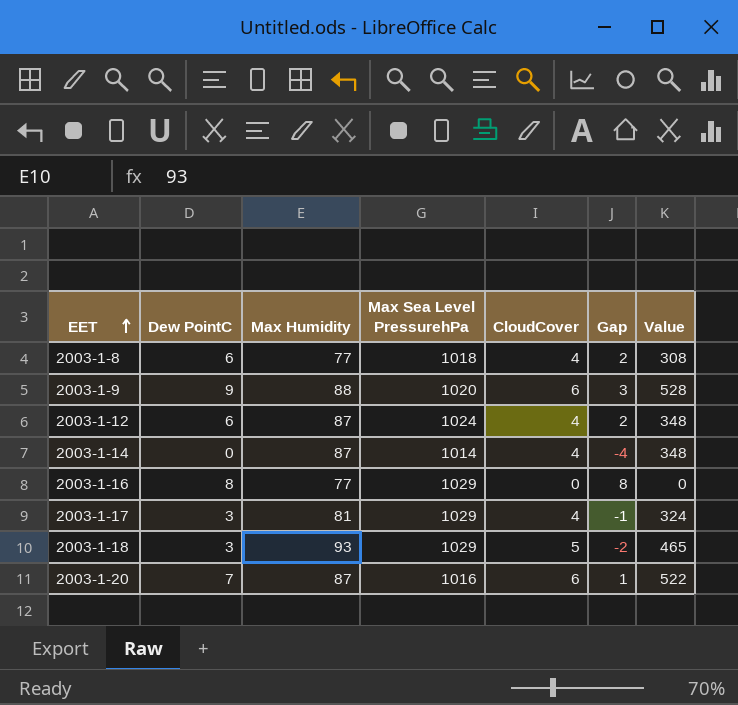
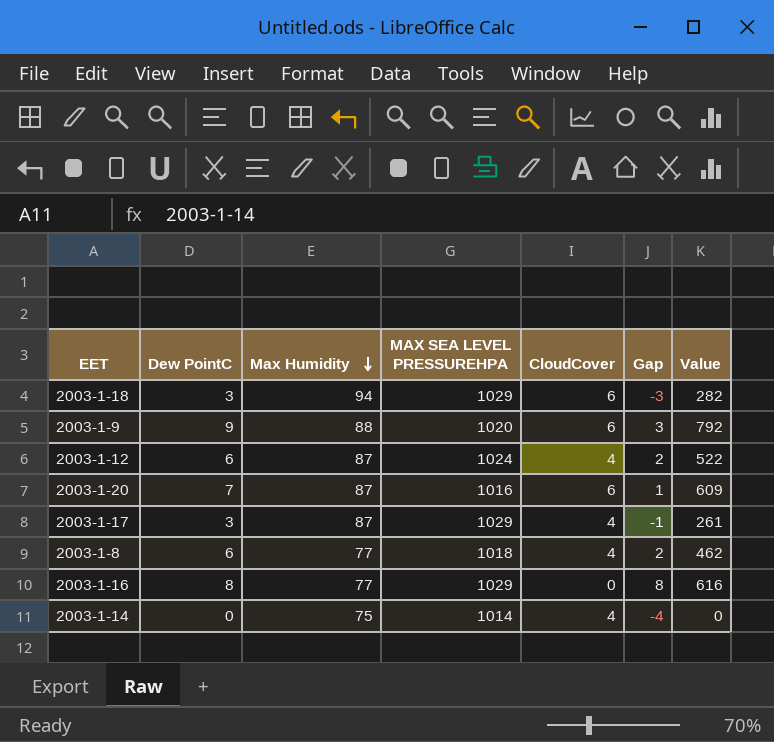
row order: EET ascending -> Max Humidity descending
column name: Max Sea Level PressurehPa -> MAX SEA LEVEL PRESSUREHPA
column Value | formula: [Max Humidity] * [CloudCover] -> [Dew PointC] * [Max Humidity]
2003-1-18 | Max Humidity: 93 -> 94
2003-1-18 | CloudCover: 5 -> 6
2003-1-18 | Gap: -2 -> -3
2003-1-17 | Max Humidity: 81 -> 87
2003-1-14 | Max Humidity: 87 -> 75

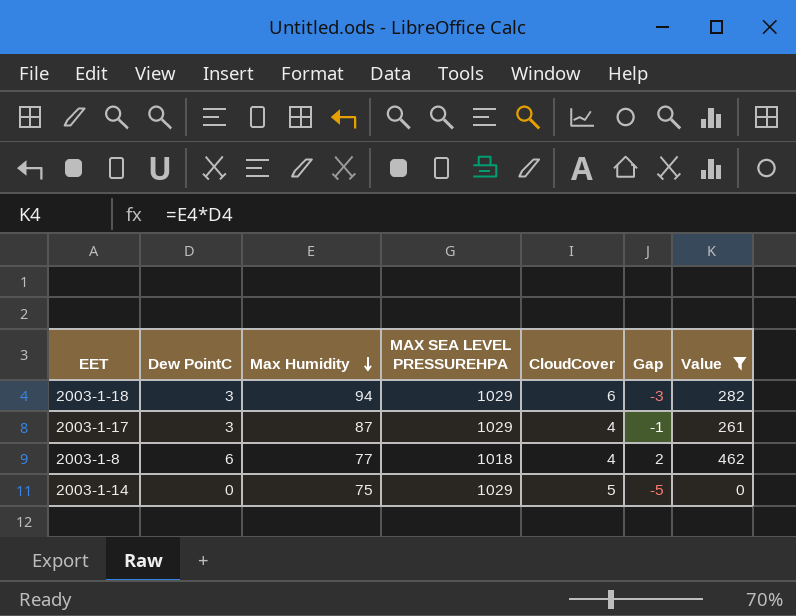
filter: none -> Value <= 462
2003-1-14 | MAX SEA LEVEL PRESSUREHPA: 1014 -> 1029
2003-1-14 | CloudCover: 4 -> 5
2003-1-14 | Gap: -4 -> -5

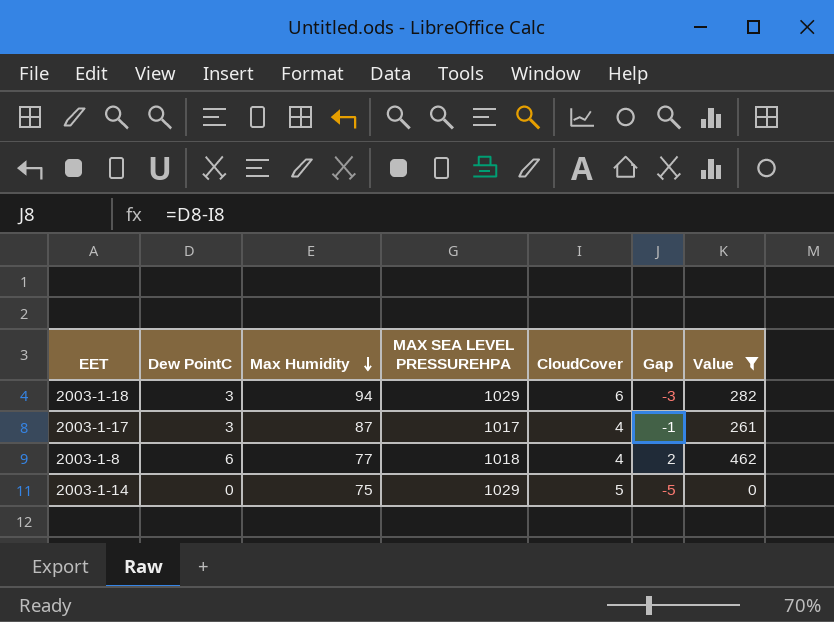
2003-1-17 | MAX SEA LEVEL PRESSUREHPA: 1029 -> 1017

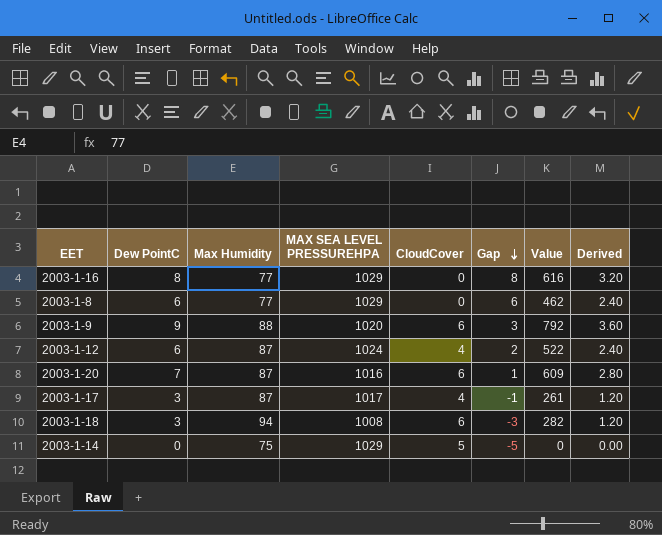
filter: Value <= 462 -> none
row order: Max Humidity descending -> Gap descending
column Derived | formula: none -> [Dew PointC] * 0.4
2003-1-8 | MAX SEA LEVEL PRESSUREHPA: 1018 -> 1029
2003-1-8 | CloudCover: 4 -> 0
2003-1-8 | Gap: 2 -> 6
2003-1-18 | MAX SEA LEVEL PRESSUREHPA: 1029 -> 1008

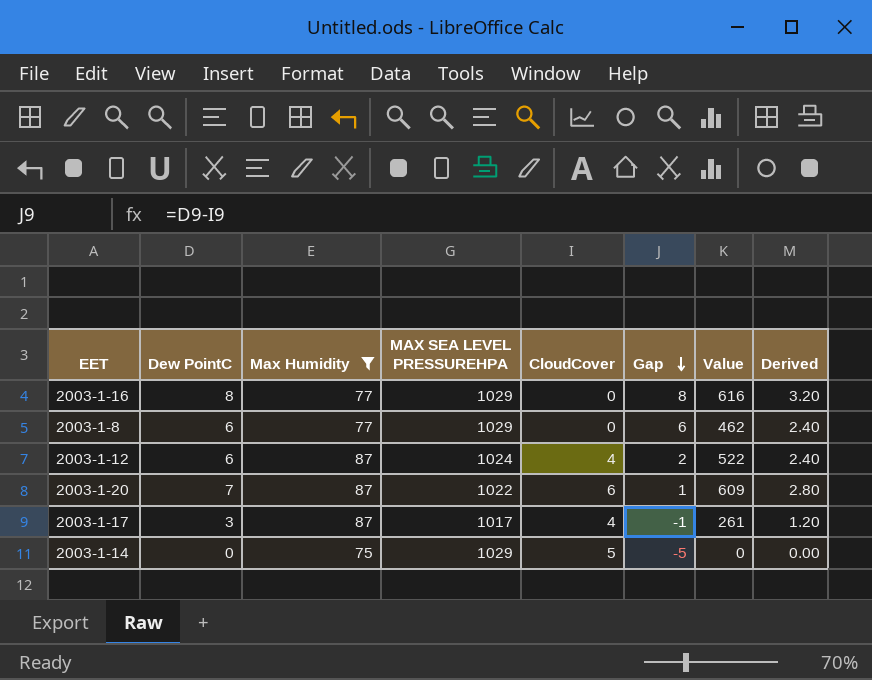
filter: none -> Max Humidity <= 87
2003-1-20 | MAX SEA LEVEL PRESSUREHPA: 1016 -> 1022

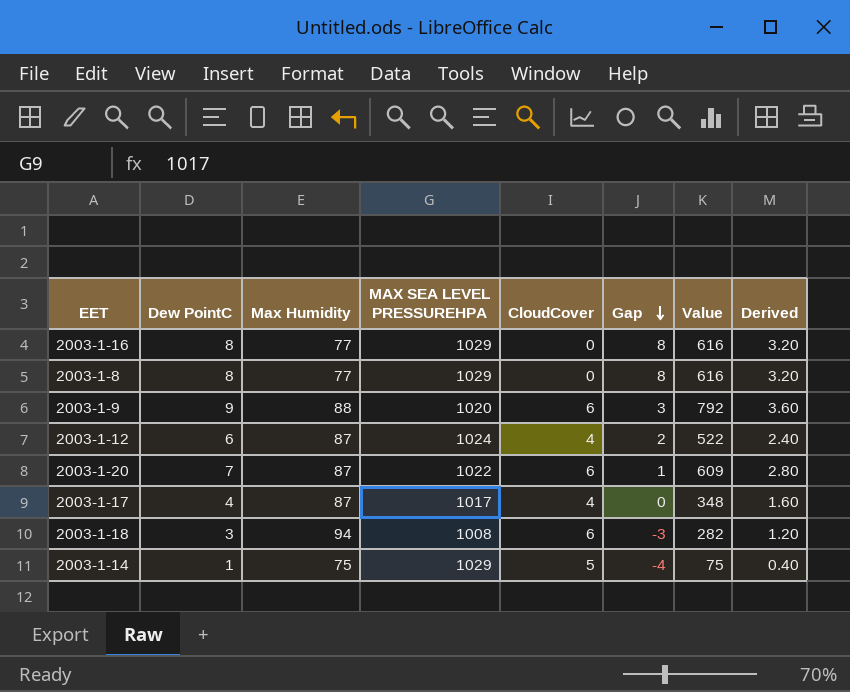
filter: Max Humidity <= 87 -> none
2003-1-8 | Dew PointC: 6 -> 8
2003-1-8 | Gap: 6 -> 8
2003-1-8 | Value: 462 -> 616
2003-1-8 | Derived: 2.40 -> 3.20
2003-1-17 | Dew PointC: 3 -> 4
2003-1-17 | Gap: -1 -> 0
2003-1-17 | Value: 261 -> 348
2003-1-17 | Derived: 1.20 -> 1.60
2003-1-14 | Dew PointC: 0 -> 1
2003-1-14 | Gap: -5 -> -4
2003-1-14 | Value: 0 -> 75
2003-1-14 | Derived: 0.00 -> 0.40

